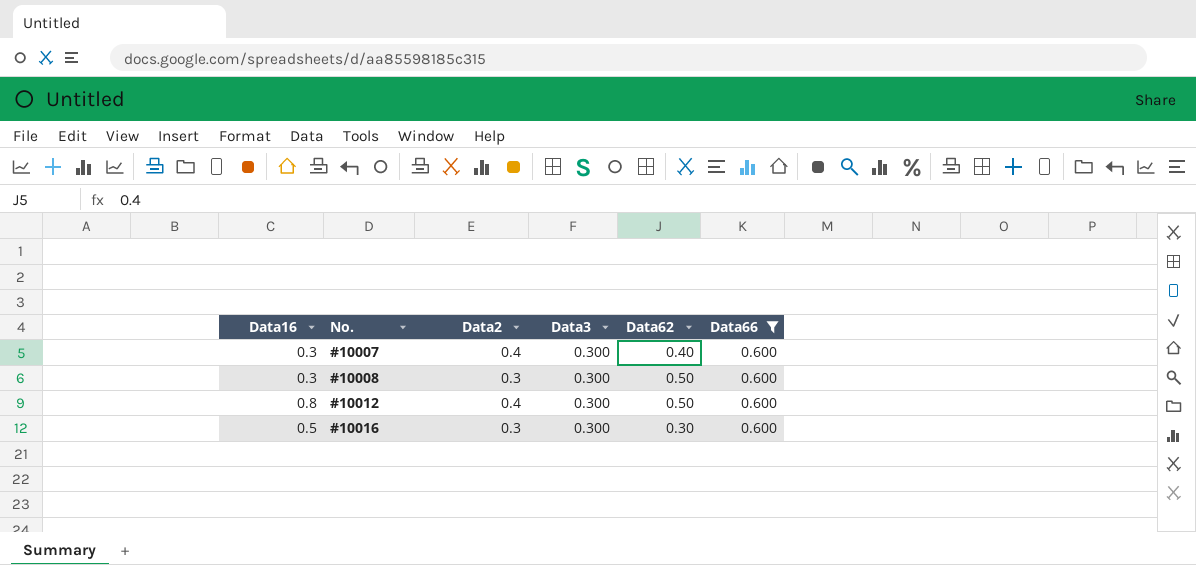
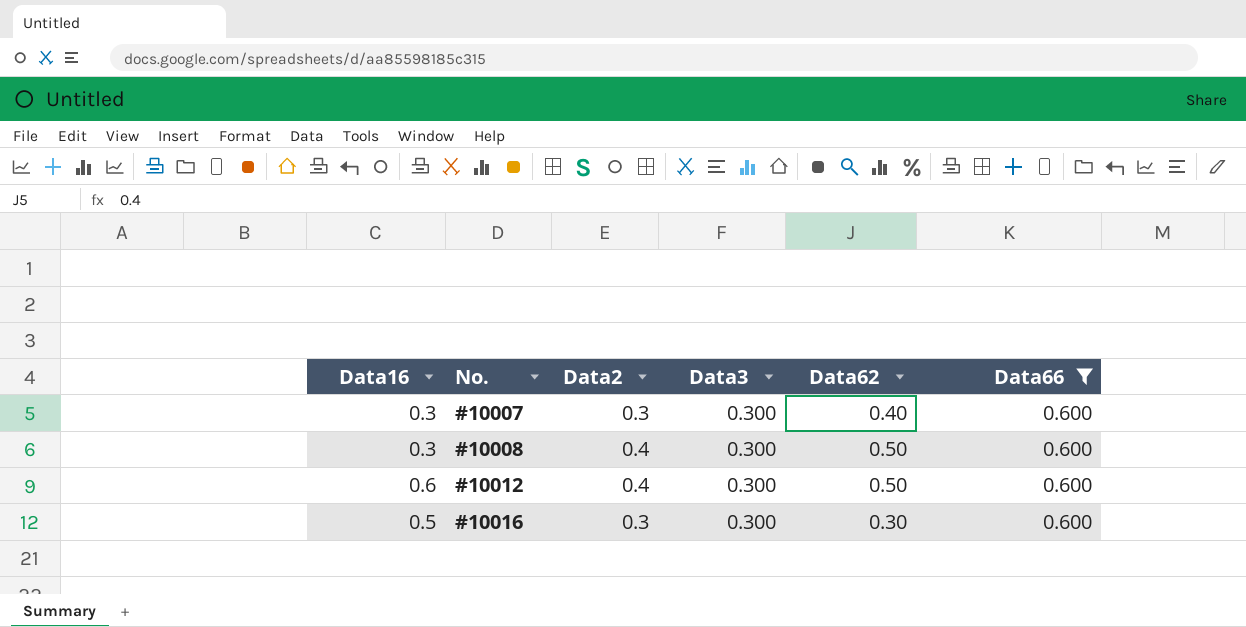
#10007 | Data2: 0.4 -> 0.3
#10008 | Data2: 0.3 -> 0.4
#10012 | Data16: 0.8 -> 0.6

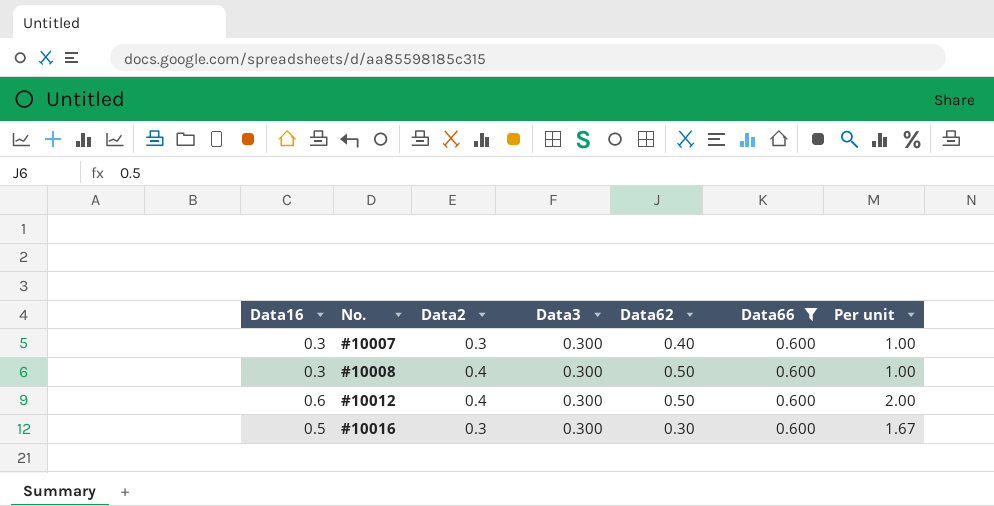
column Per unit | formula: none -> [Data16] / [Data3]

